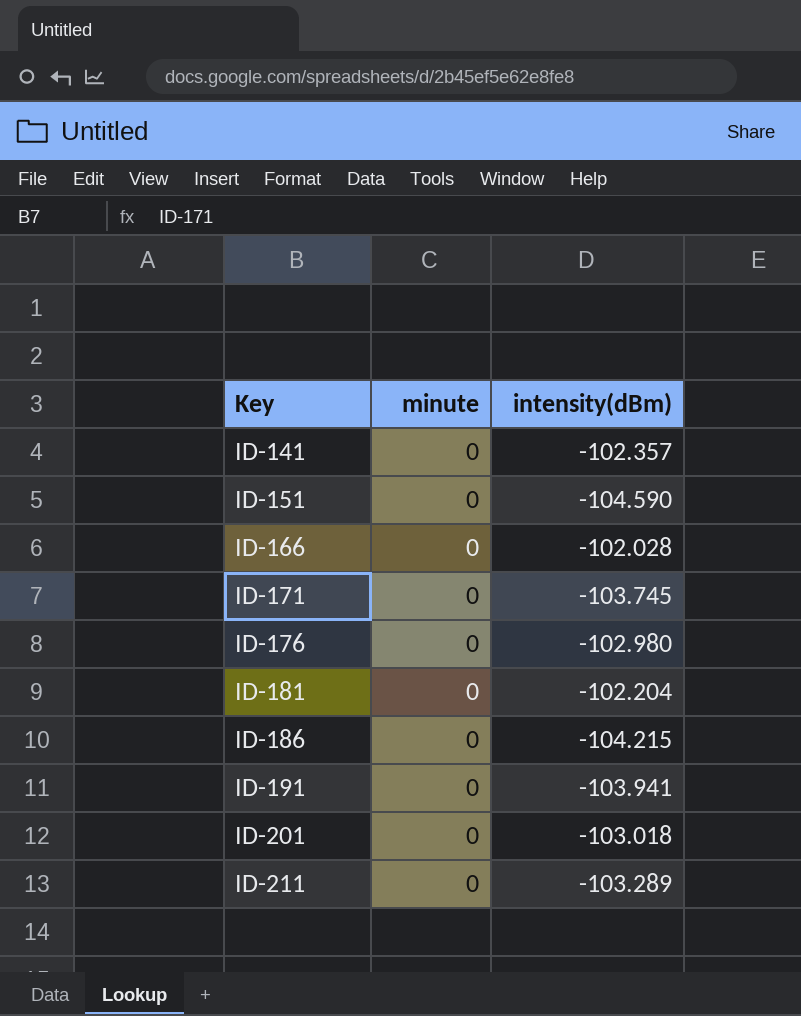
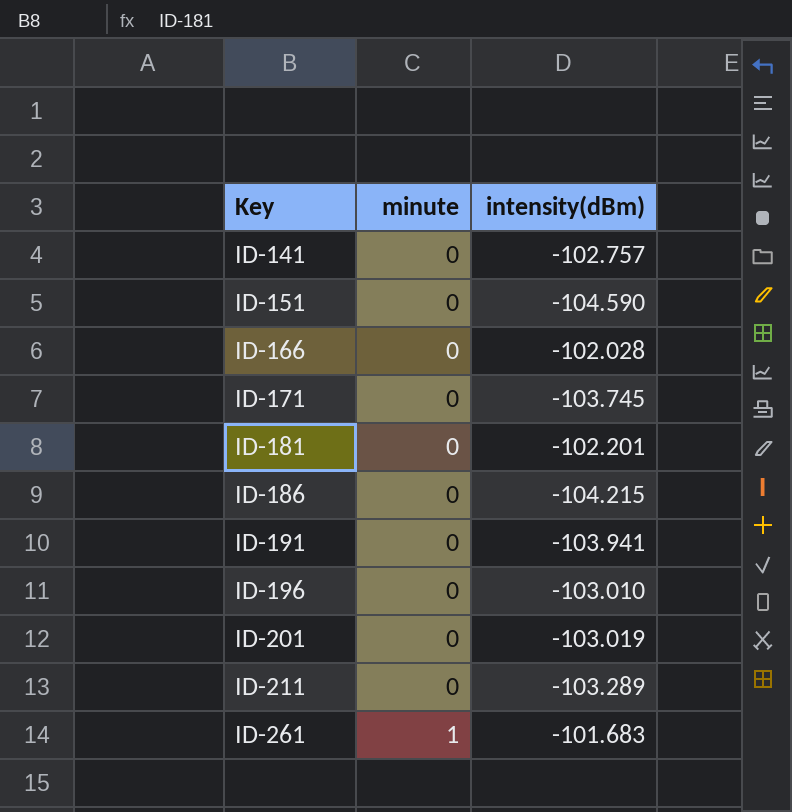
row ID-176: 0 | -102.980 -> none
ID-141 | intensity(dBm): -102.357 -> -102.757
ID-181 | intensity(dBm): -102.204 -> -102.201
row ID-196: none -> 0 | -103.010
ID-201 | intensity(dBm): -103.018 -> -103.019
row ID-261: none -> 1 | -101.683

